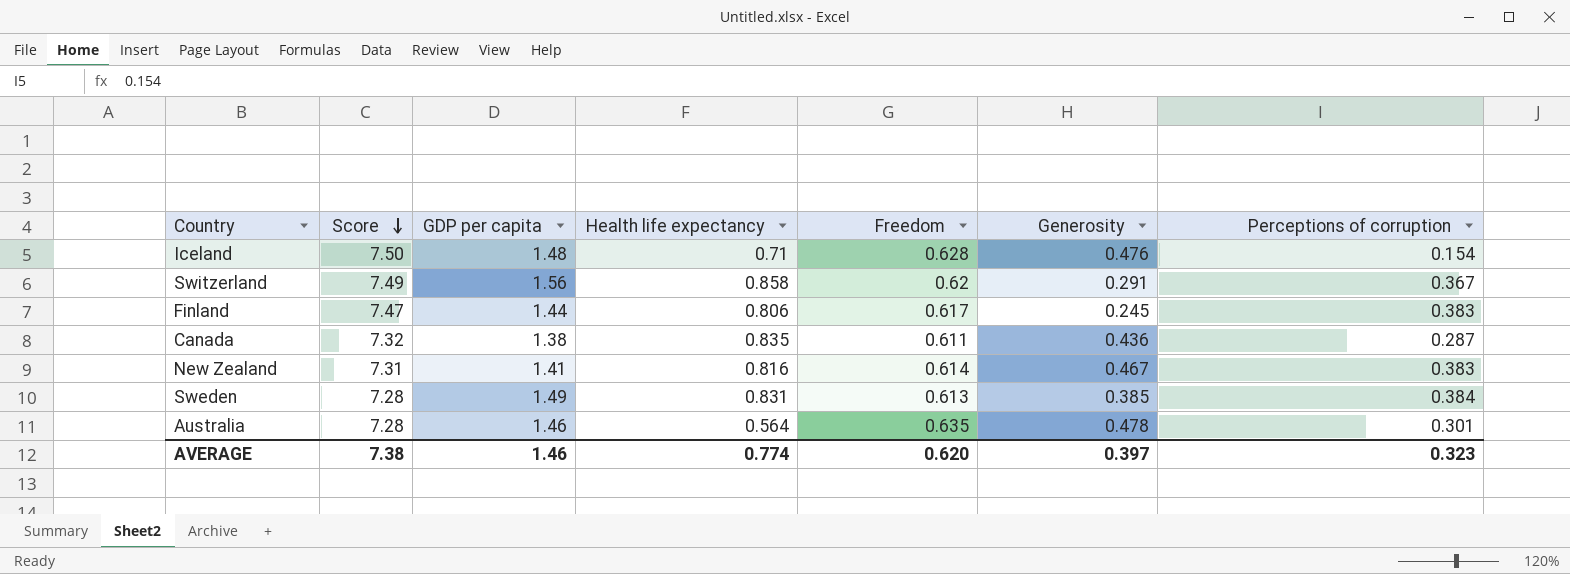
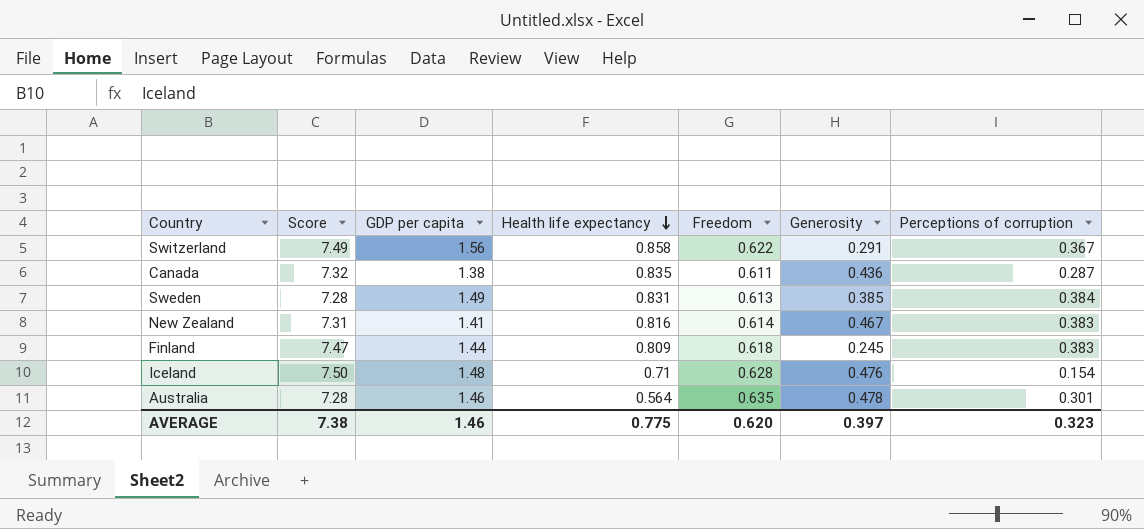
row order: Score descending -> Health life expectancy descending
Switzerland | Freedom: 0.62 -> 0.622
Finland | Health life expectancy: 0.806 -> 0.809
Finland | Freedom: 0.617 -> 0.618
AVERAGE | Health life expectancy: 0.774 -> 0.775

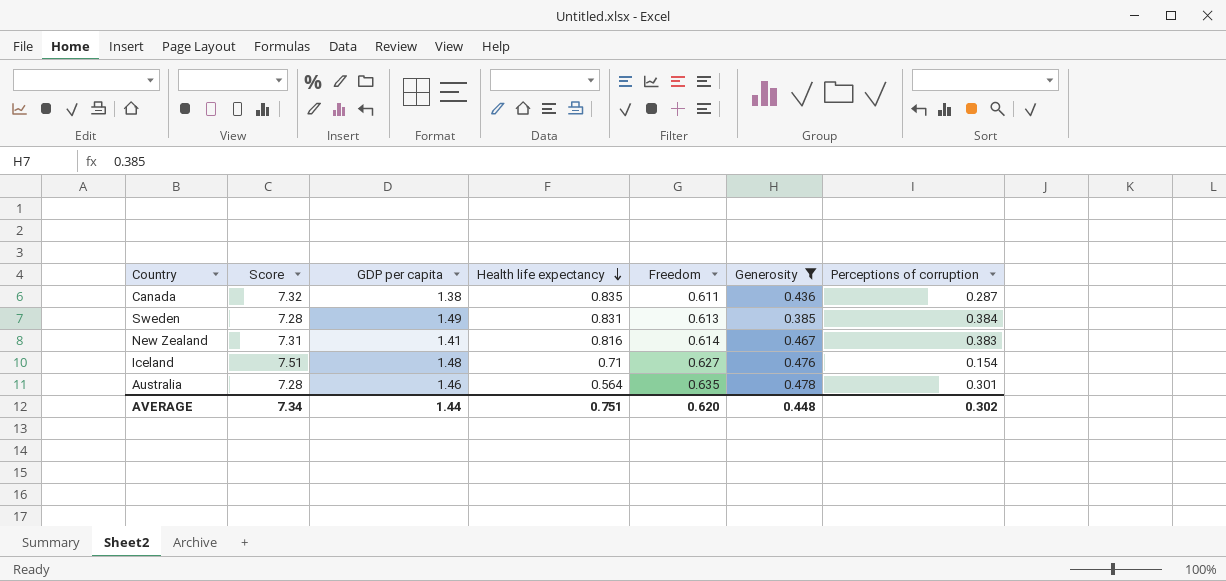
filter: none -> Generosity >= 0.385
Iceland | Score: 7.50 -> 7.51
Iceland | Freedom: 0.628 -> 0.627
AVERAGE | Score: 7.38 -> 7.34
AVERAGE | GDP per capita: 1.46 -> 1.44
AVERAGE | Health life expectancy: 0.775 -> 0.751
AVERAGE | Generosity: 0.397 -> 0.448
AVERAGE | Perceptions of corruption: 0.323 -> 0.302

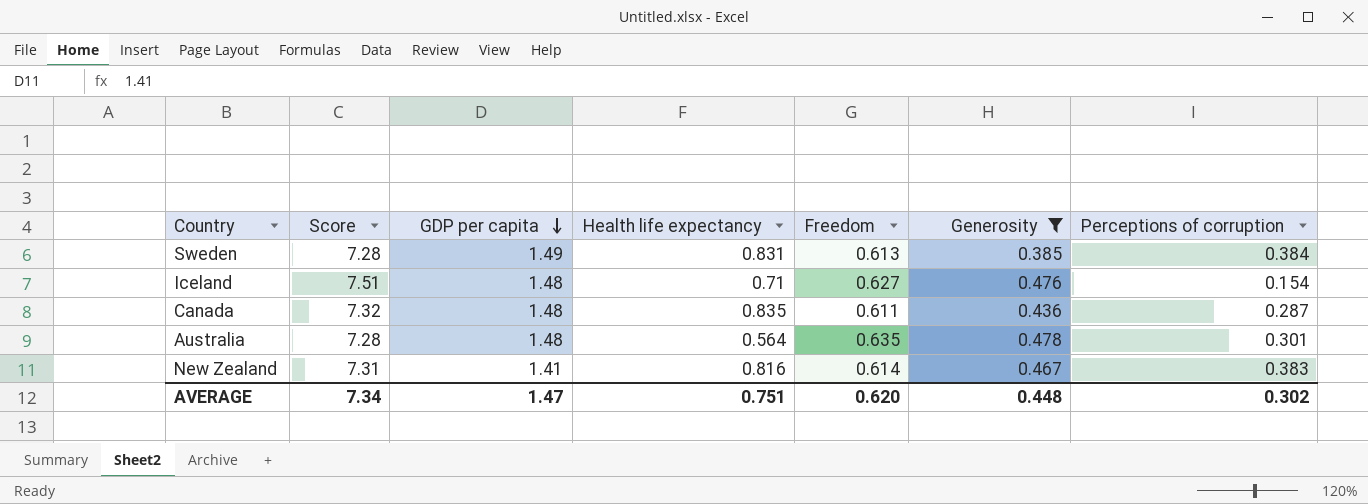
row order: Health life expectancy descending -> GDP per capita descending
Canada | GDP per capita: 1.38 -> 1.48
Australia | GDP per capita: 1.46 -> 1.48
AVERAGE | GDP per capita: 1.44 -> 1.47

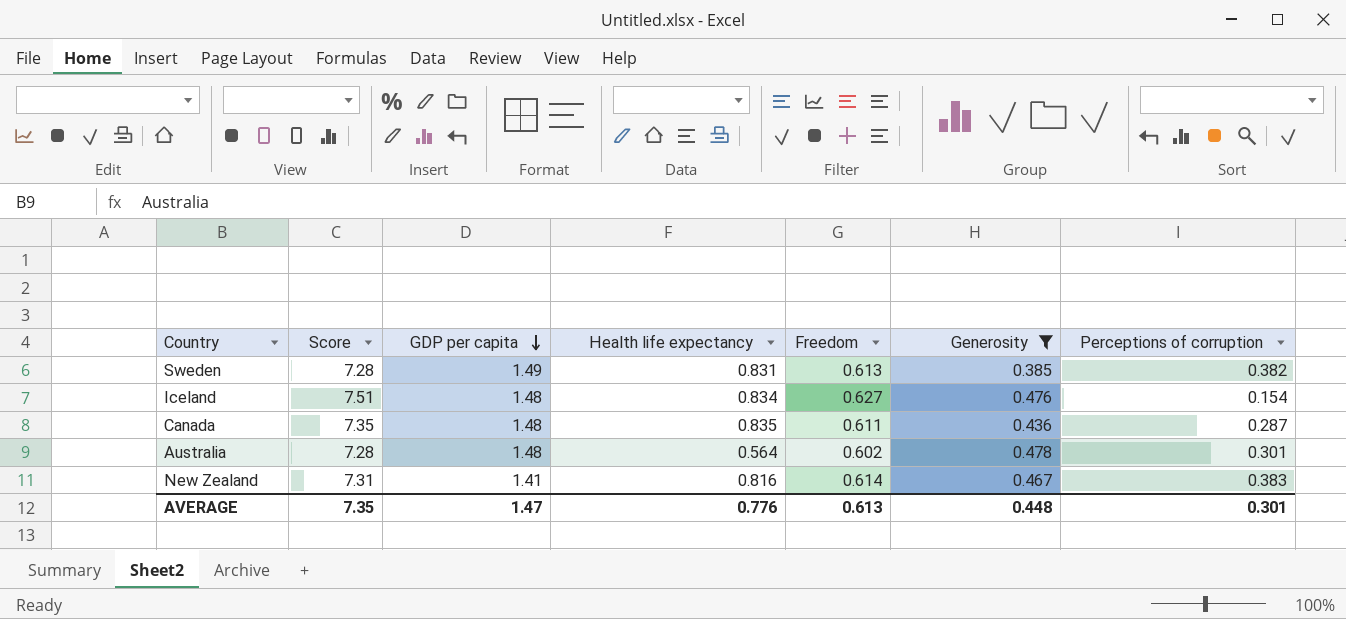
Sweden | Perceptions of corruption: 0.384 -> 0.382
Iceland | Health life expectancy: 0.71 -> 0.834
Canada | Score: 7.32 -> 7.35
Australia | Freedom: 0.635 -> 0.602
AVERAGE | Score: 7.34 -> 7.35
AVERAGE | Health life expectancy: 0.751 -> 0.776
AVERAGE | Freedom: 0.620 -> 0.613
AVERAGE | Perceptions of corruption: 0.302 -> 0.301

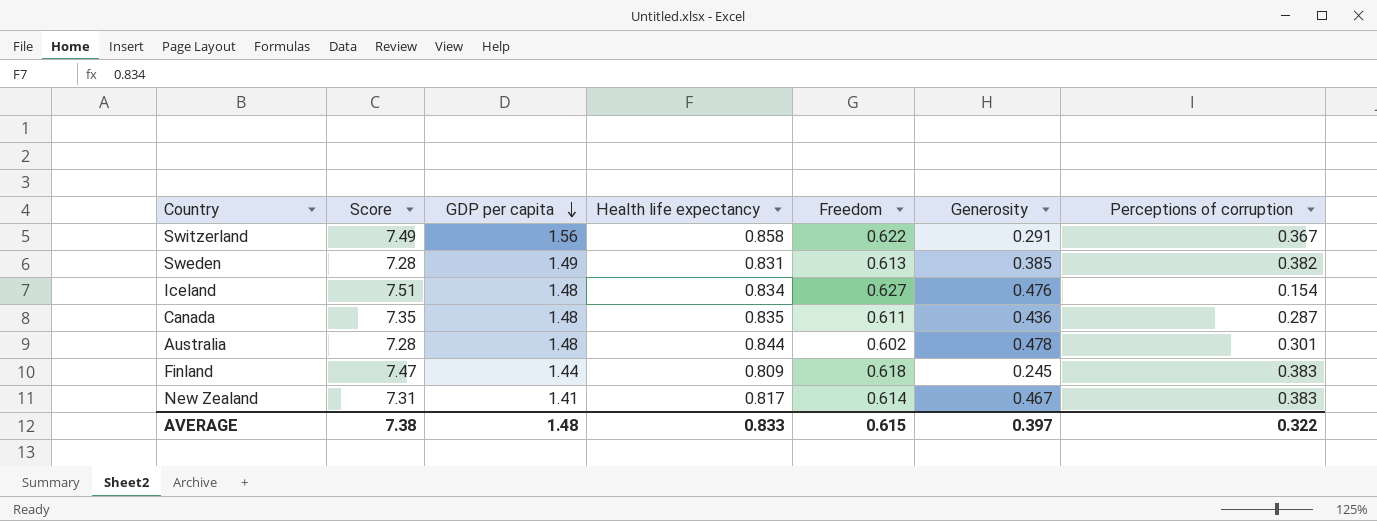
filter: Generosity >= 0.385 -> none
Australia | Health life expectancy: 0.564 -> 0.844
New Zealand | Health life expectancy: 0.816 -> 0.817
AVERAGE | Score: 7.35 -> 7.38
AVERAGE | GDP per capita: 1.47 -> 1.48
AVERAGE | Health life expectancy: 0.776 -> 0.833
AVERAGE | Freedom: 0.613 -> 0.615
AVERAGE | Generosity: 0.448 -> 0.397
AVERAGE | Perceptions of corruption: 0.301 -> 0.322

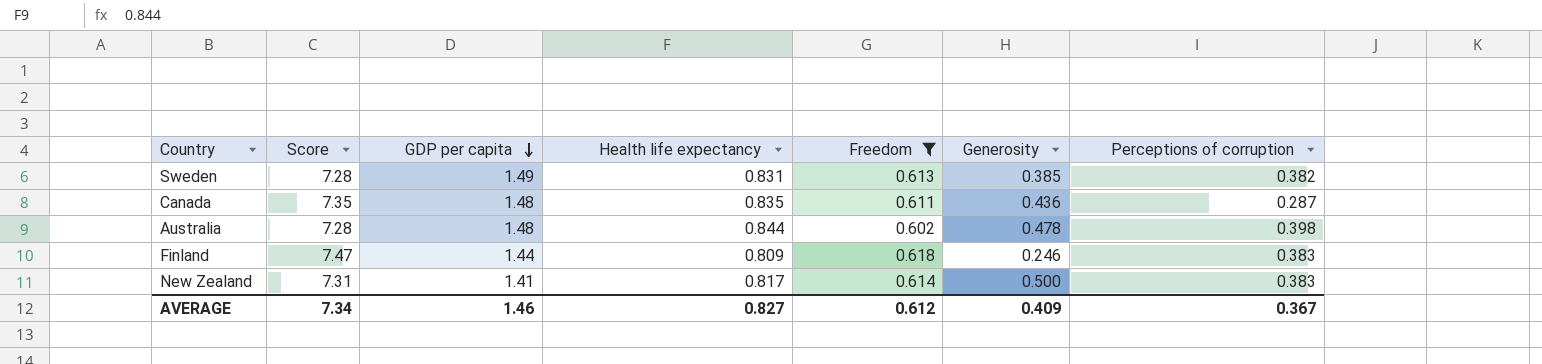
filter: none -> Freedom <= 0.618
Australia | Perceptions of corruption: 0.301 -> 0.398
Finland | Generosity: 0.245 -> 0.246
New Zealand | Generosity: 0.467 -> 0.500
AVERAGE | Score: 7.38 -> 7.34
AVERAGE | GDP per capita: 1.48 -> 1.46
AVERAGE | Health life expectancy: 0.833 -> 0.827
AVERAGE | Freedom: 0.615 -> 0.612
AVERAGE | Generosity: 0.397 -> 0.409
AVERAGE | Perceptions of corruption: 0.322 -> 0.367

